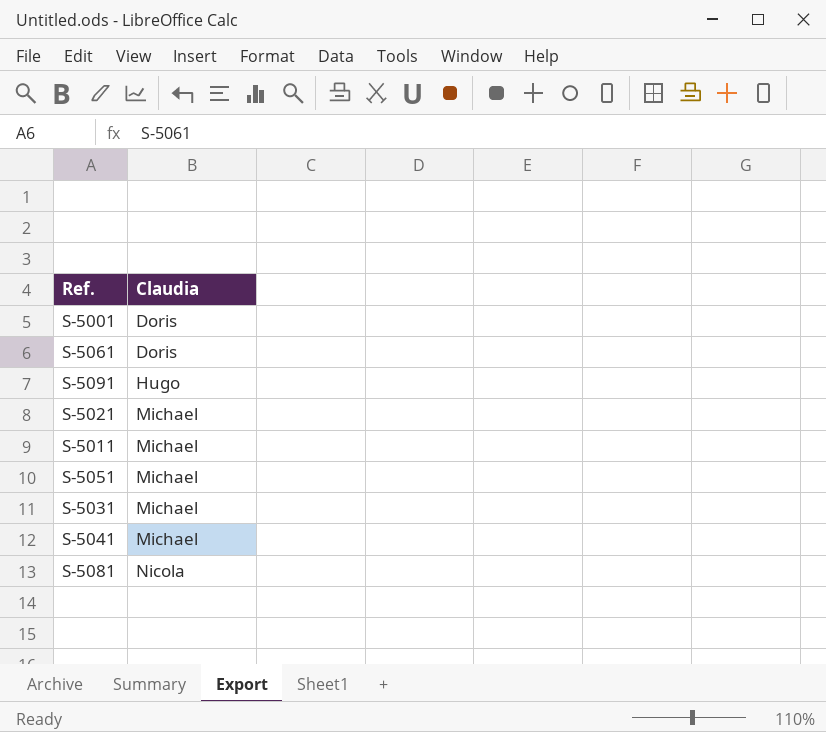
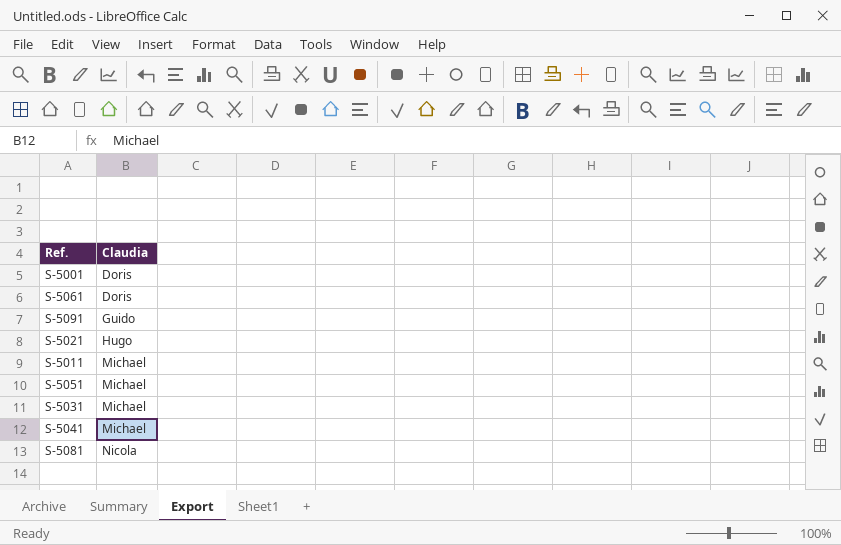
S-5091 | Claudia: Hugo -> Guido
S-5021 | Claudia: Michael -> Hugo

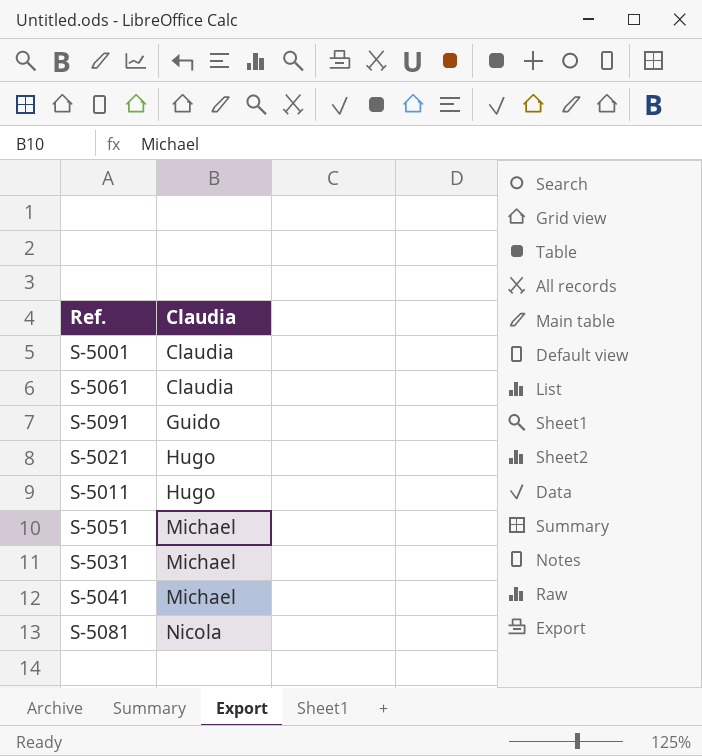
S-5001 | Claudia: Doris -> Claudia
S-5061 | Claudia: Doris -> Claudia
S-5011 | Claudia: Michael -> Hugo

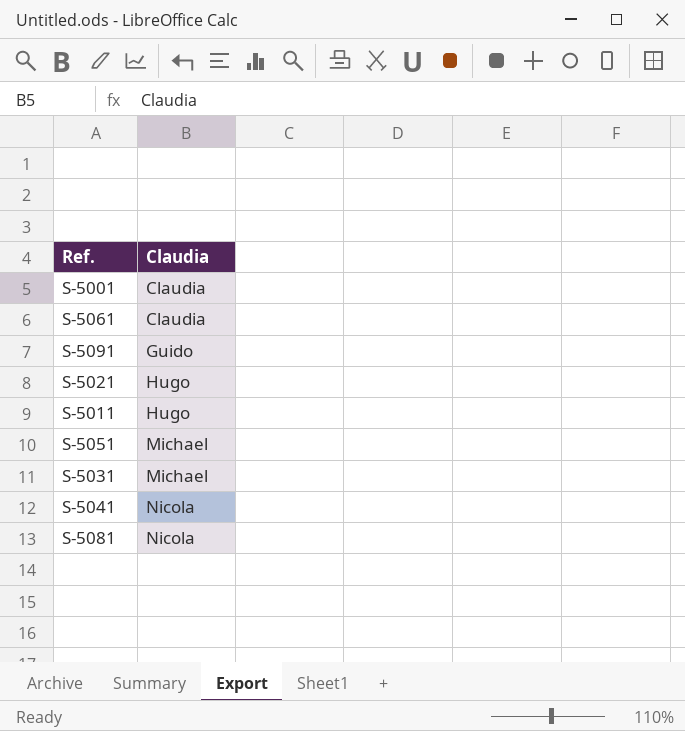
S-5041 | Claudia: Michael -> Nicola

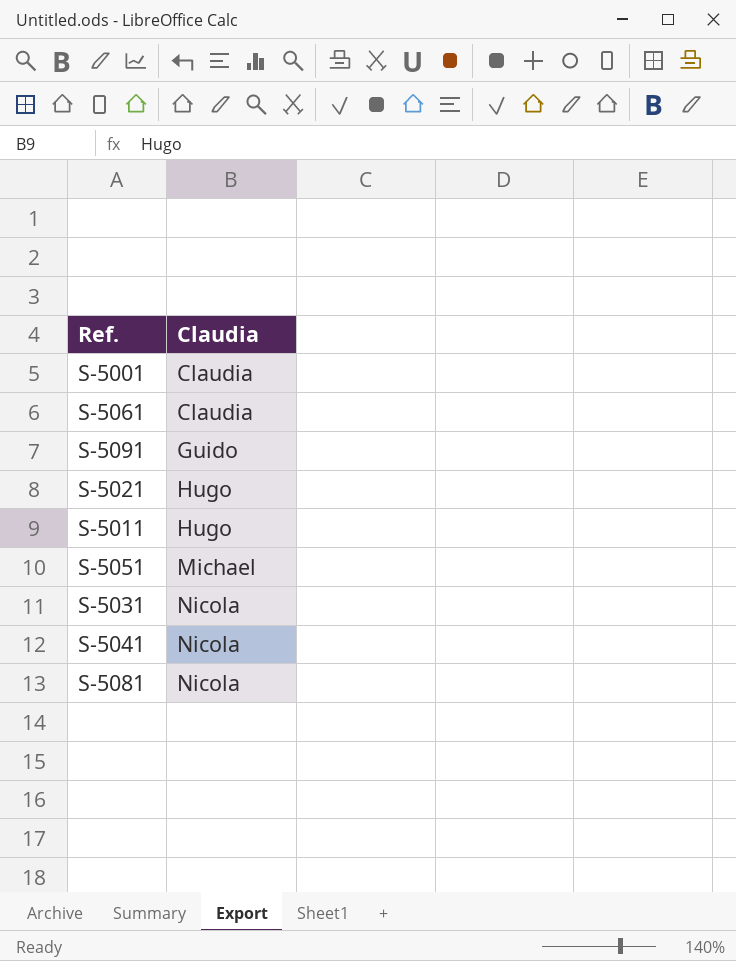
S-5031 | Claudia: Michael -> Nicola

